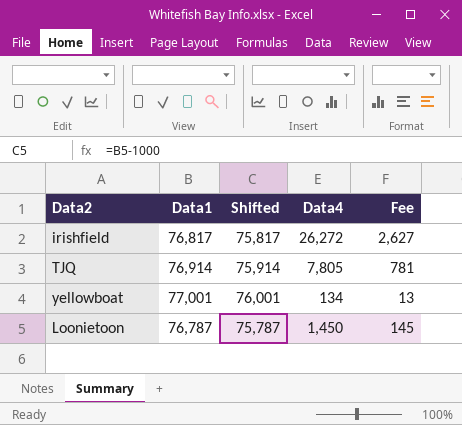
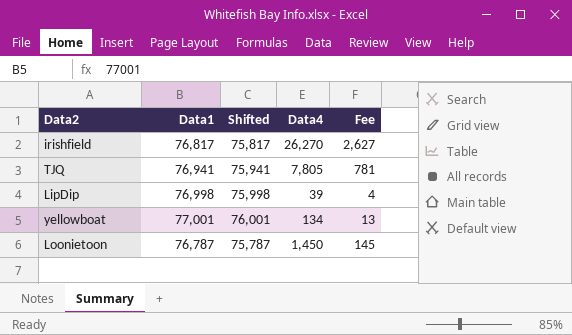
irishfield | Data4: 26,272 -> 26,270
TJQ | Data1: 76,914 -> 76,941
TJQ | Shifted: 75,914 -> 75,941
row LipDip: none -> 76,998 | 75,998 | 39 | 4

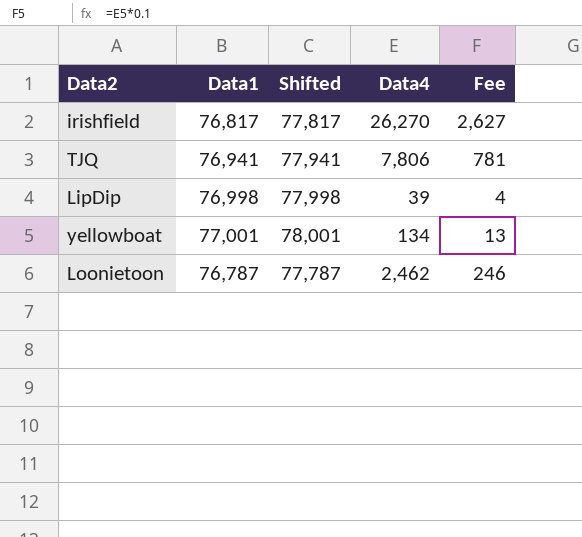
column Shifted | formula: [Data1] - 1000 -> [Data1] + 1000
TJQ | Data4: 7,805 -> 7,806
Loonietoon | Data4: 1,450 -> 2,462
Loonietoon | Fee: 145 -> 246

